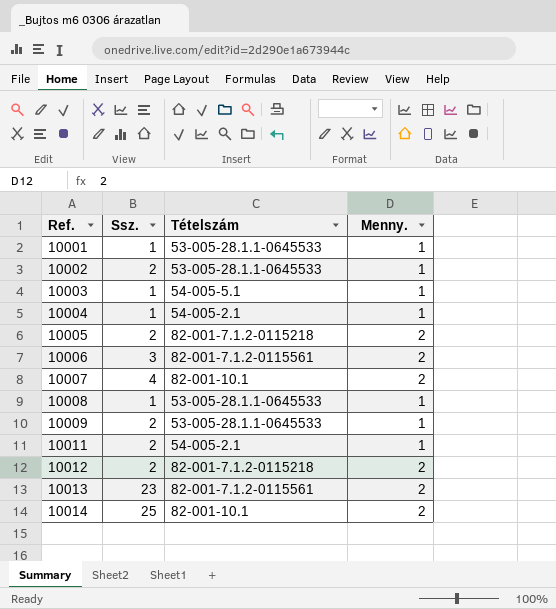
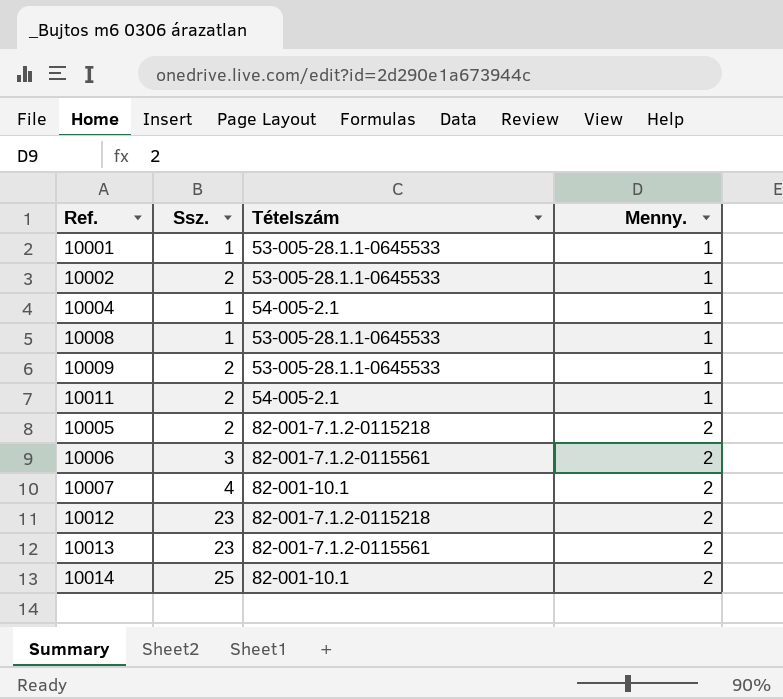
row order: Ref. ascending -> Menny. ascending
row 10003: 1 | 54-005-5.1 | 1 -> none
10012 | Ssz.: 2 -> 23

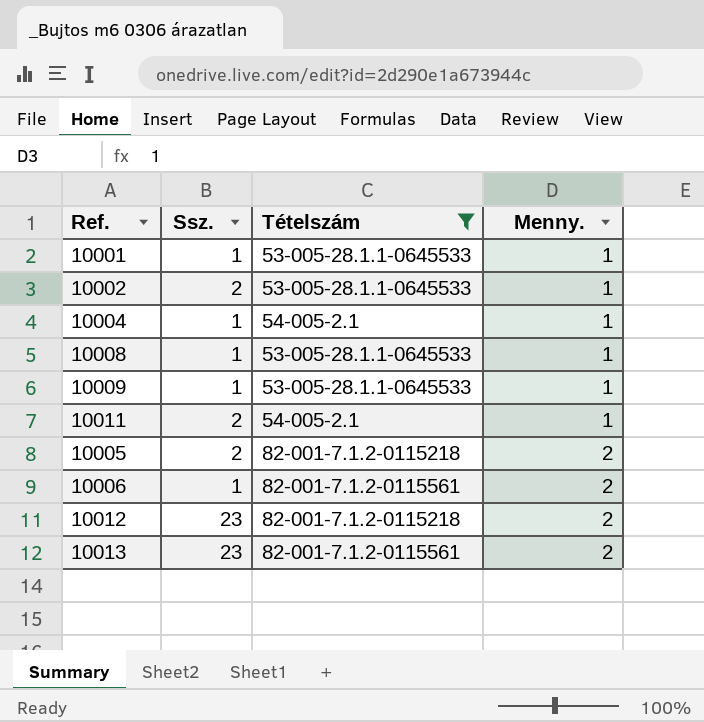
filter: none -> Tételszám != 82-001-10.1
10009 | Ssz.: 2 -> 1
10006 | Ssz.: 3 -> 1

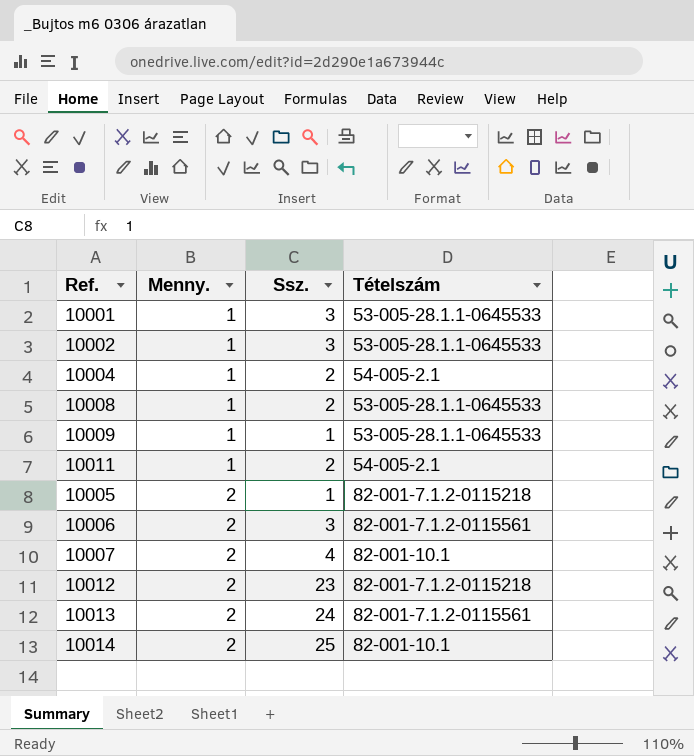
filter: Tételszám != 82-001-10.1 -> none
column Menny. | position: 4 -> 2
10001 | Ssz.: 1 -> 3
10002 | Ssz.: 2 -> 3
10004 | Ssz.: 1 -> 2
10008 | Ssz.: 1 -> 2
10005 | Ssz.: 2 -> 1
10006 | Ssz.: 1 -> 3
10013 | Ssz.: 23 -> 24

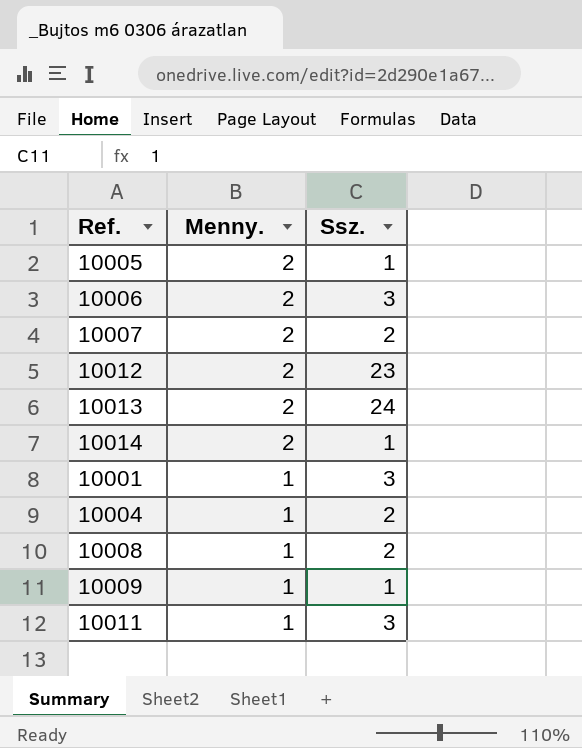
row order: Menny. ascending -> Menny. descending
column Tételszám | position: 4 -> none
row 10002: 1 | 3 | 53-005-28.1.1-0645533 -> none
10007 | Ssz.: 4 -> 2
10014 | Ssz.: 25 -> 1
10011 | Ssz.: 2 -> 3

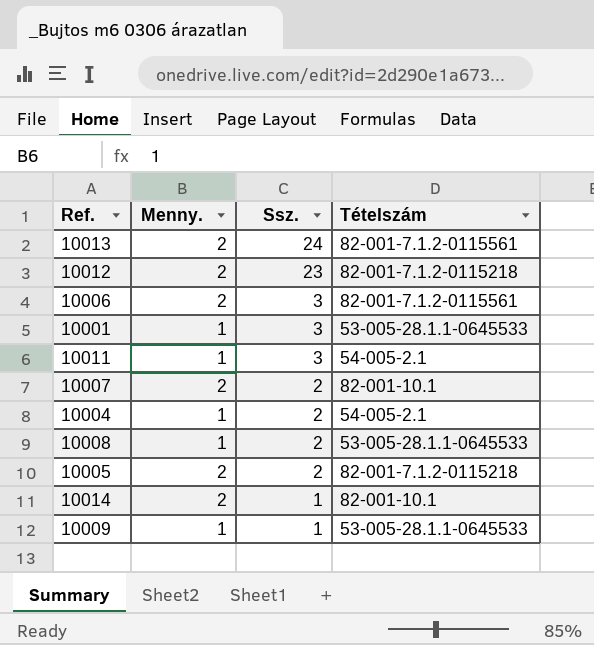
row order: Menny. descending -> Ssz. descending
column Tételszám | position: none -> 4
10005 | Ssz.: 1 -> 2

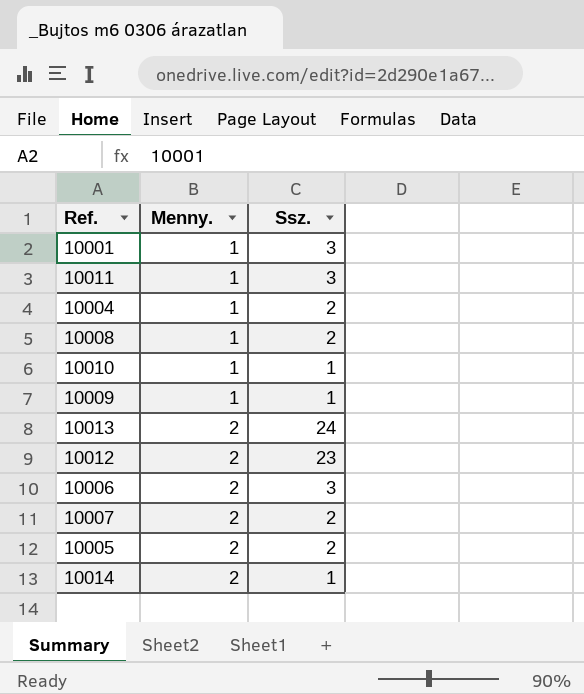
row order: Ssz. descending -> Menny. ascending
column Tételszám | position: 4 -> none
row 10010: none -> 1 | 1

